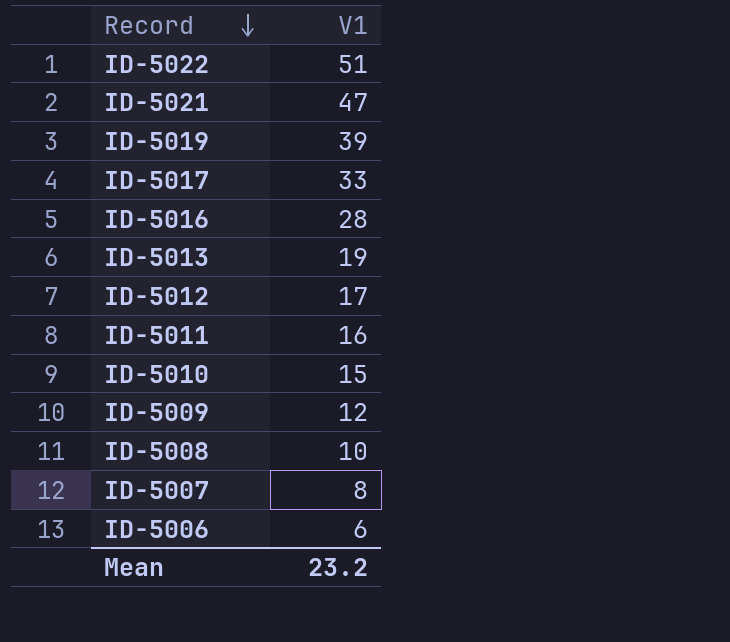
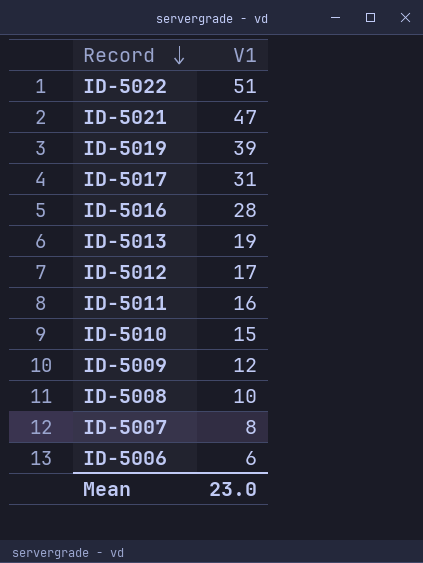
ID-5017 | V1: 33 -> 31
Mean | V1: 23.2 -> 23.0

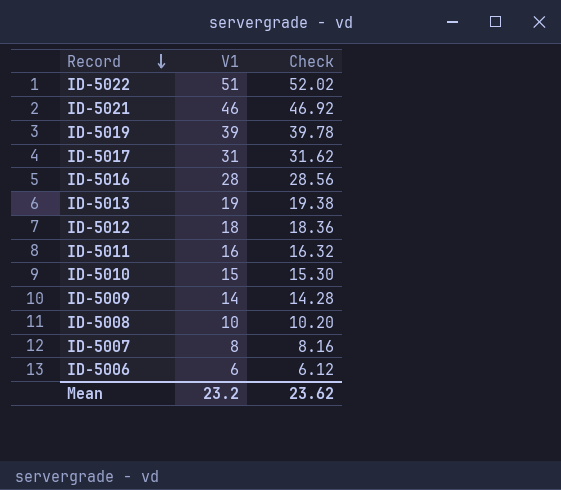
column Check | formula: none -> [V1] * 1.02
ID-5021 | V1: 47 -> 46
ID-5012 | V1: 17 -> 18
ID-5009 | V1: 12 -> 14
Mean | V1: 23.0 -> 23.2

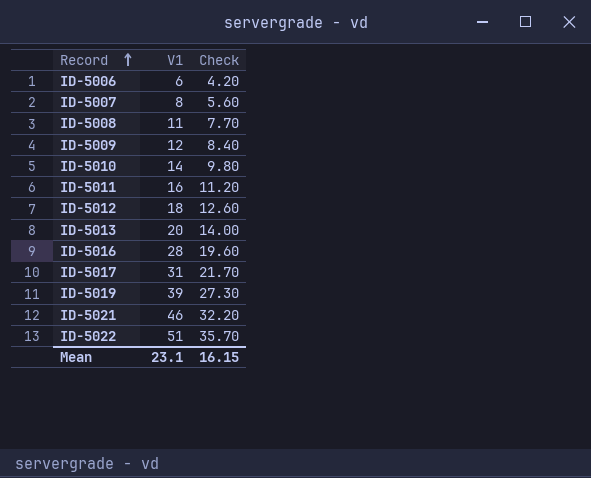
row order: Record descending -> Record ascending
column Check | formula: [V1] * 1.02 -> [V1] * 0.7
ID-5008 | V1: 10 -> 11
ID-5009 | V1: 14 -> 12
ID-5010 | V1: 15 -> 14
ID-5013 | V1: 19 -> 20
Mean | V1: 23.2 -> 23.1
Mean | Check: 23.62 -> 16.15

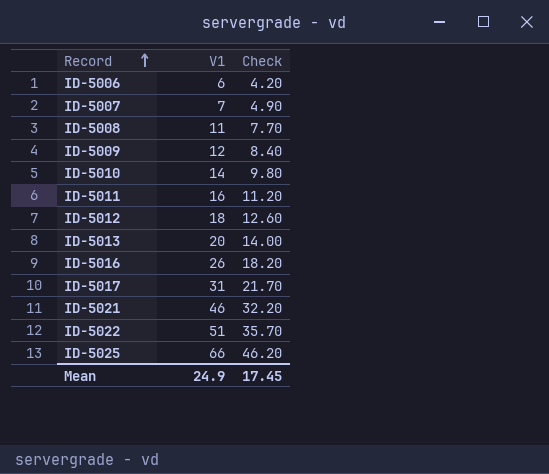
row ID-5019: 39 | 27.30 -> none
ID-5007 | V1: 8 -> 7
ID-5007 | Check: 5.60 -> 4.90
ID-5016 | V1: 28 -> 26
ID-5016 | Check: 19.60 -> 18.20
row ID-5025: none -> 66 | 46.20
Mean | V1: 23.1 -> 24.9
Mean | Check: 16.15 -> 17.45

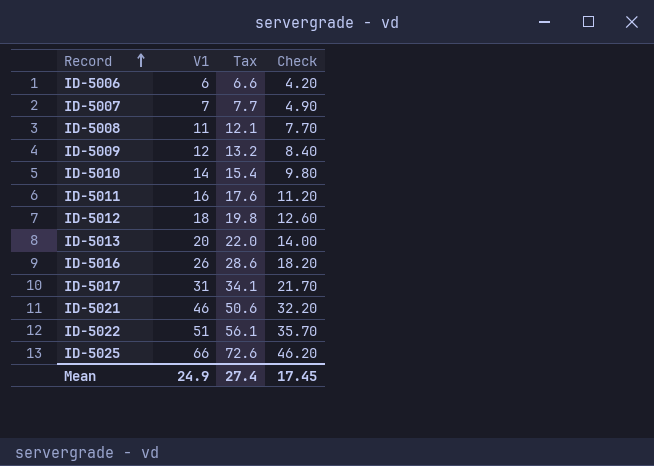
column Tax | formula: none -> [V1] * 1.1

